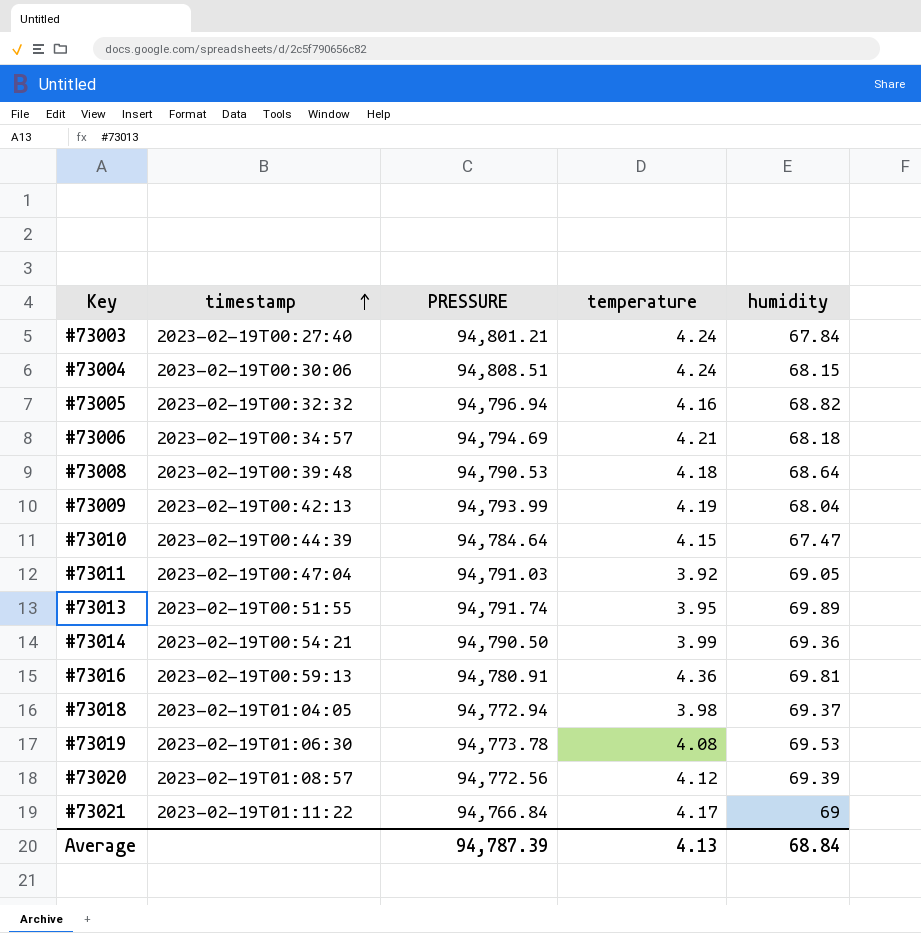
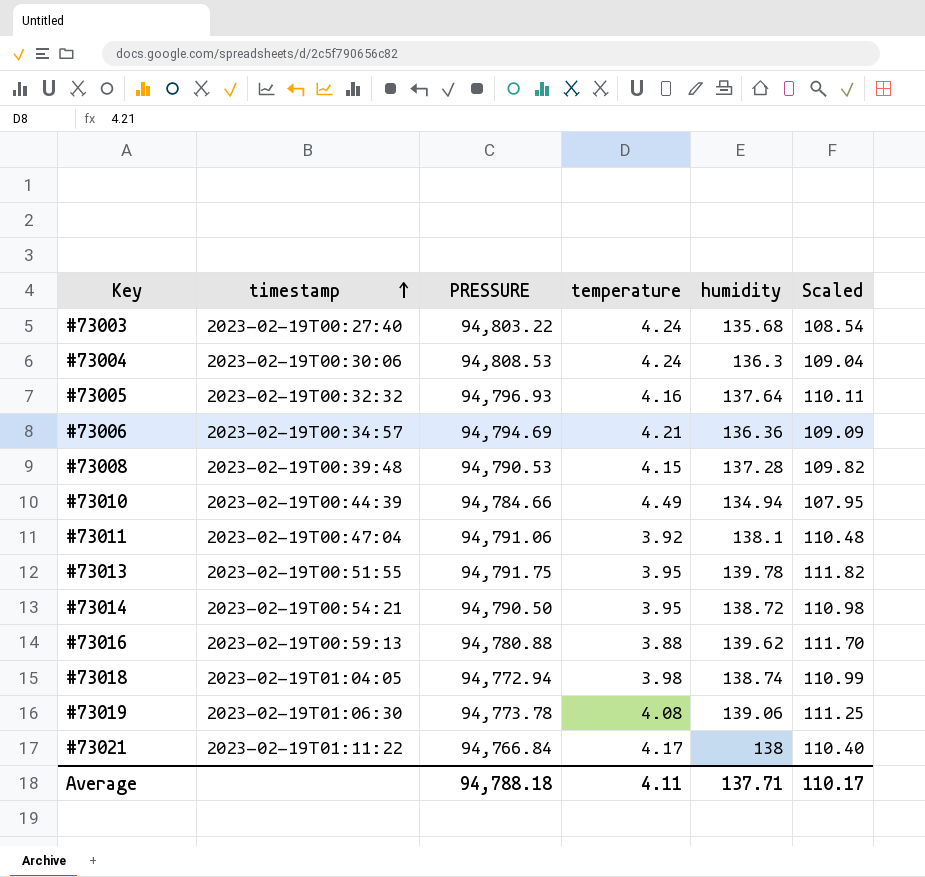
column Scaled | formula: none -> [humidity] * 0.8
row #73009: 2023-02-19T00:42:13 | 94,793.99 | 4.19 | 68.04 -> none
row #73020: 2023-02-19T01:08:57 | 94,772.56 | 4.12 | 69.39 -> none
#73003 | PRESSURE: 94,801.21 -> 94,803.22
#73003 | humidity: 67.84 -> 135.68
#73004 | PRESSURE: 94,808.51 -> 94,808.53
#73004 | humidity: 68.15 -> 136.3
#73005 | PRESSURE: 94,796.94 -> 94,796.93
#73005 | humidity: 68.82 -> 137.64
#73006 | humidity: 68.18 -> 136.36
#73008 | temperature: 4.18 -> 4.15
#73008 | humidity: 68.64 -> 137.28
#73010 | PRESSURE: 94,784.64 -> 94,784.66
#73010 | temperature: 4.15 -> 4.49
#73010 | humidity: 67.47 -> 134.94
#73011 | PRESSURE: 94,791.03 -> 94,791.06
#73011 | humidity: 69.05 -> 138.1
#73013 | PRESSURE: 94,791.74 -> 94,791.75
#73013 | humidity: 69.89 -> 139.78
#73014 | temperature: 3.99 -> 3.95
#73014 | humidity: 69.36 -> 138.72
#73016 | PRESSURE: 94,780.91 -> 94,780.88
#73016 | temperature: 4.36 -> 3.88
#73016 | humidity: 69.81 -> 139.62
#73018 | humidity: 69.37 -> 138.74
#73019 | humidity: 69.53 -> 139.06
#73021 | humidity: 69 -> 138
Average | PRESSURE: 94,787.39 -> 94,788.18
Average | temperature: 4.13 -> 4.11
Average | humidity: 68.84 -> 137.71

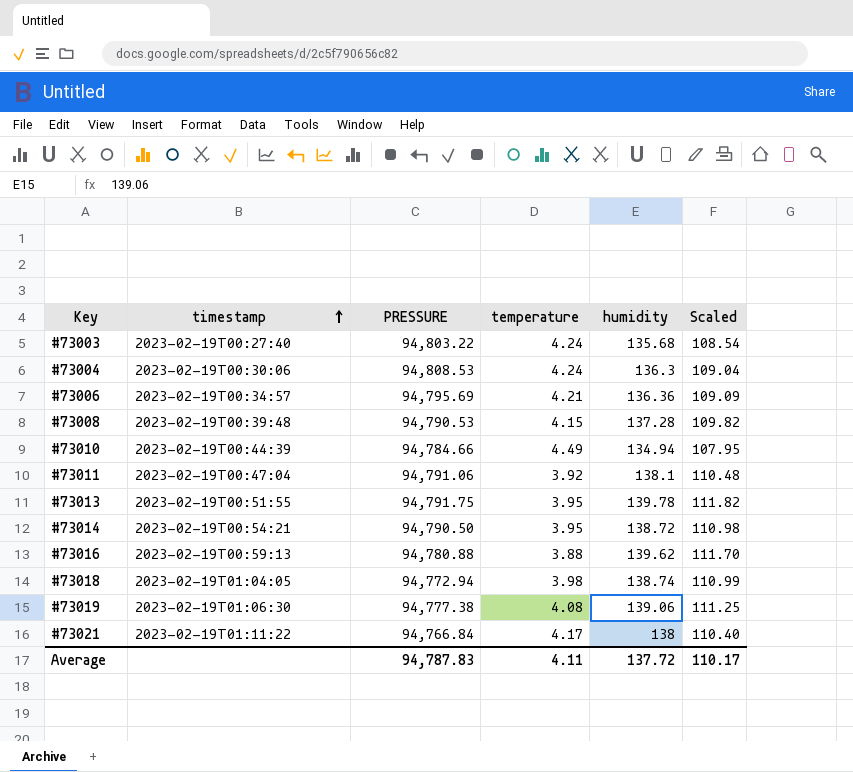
row #73005: 2023-02-19T00:32:32 | 94,796.93 | 4.16 | 137.64 | 110.11 -> none
#73006 | PRESSURE: 94,794.69 -> 94,795.69
#73019 | PRESSURE: 94,773.78 -> 94,777.38
Average | PRESSURE: 94,788.18 -> 94,787.83
Average | humidity: 137.71 -> 137.72

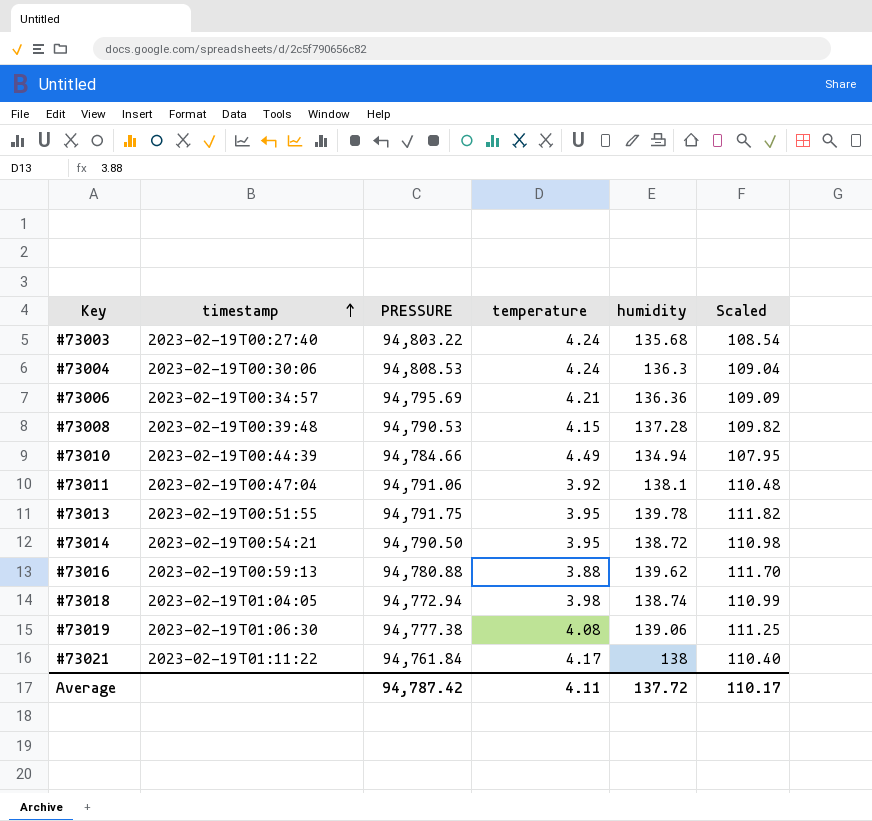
#73021 | PRESSURE: 94,766.84 -> 94,761.84
Average | PRESSURE: 94,787.83 -> 94,787.42

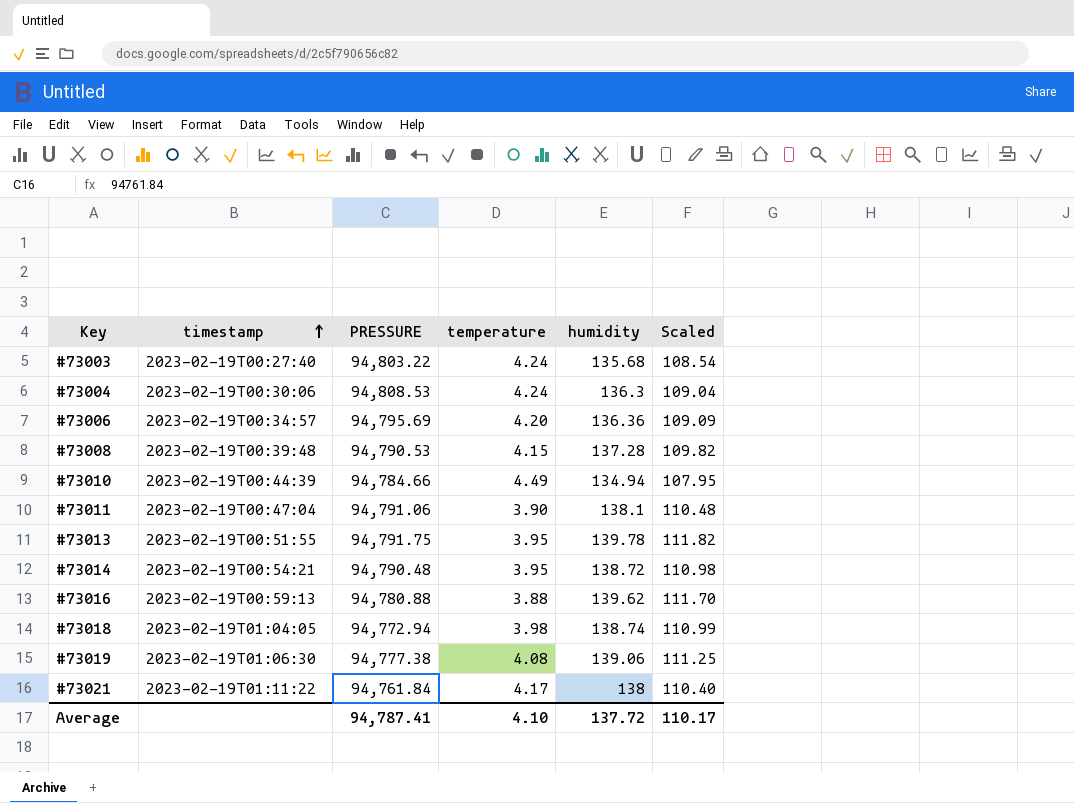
#73006 | temperature: 4.21 -> 4.20
#73011 | temperature: 3.92 -> 3.90
#73014 | PRESSURE: 94,790.50 -> 94,790.48
Average | PRESSURE: 94,787.42 -> 94,787.41
Average | temperature: 4.11 -> 4.10

